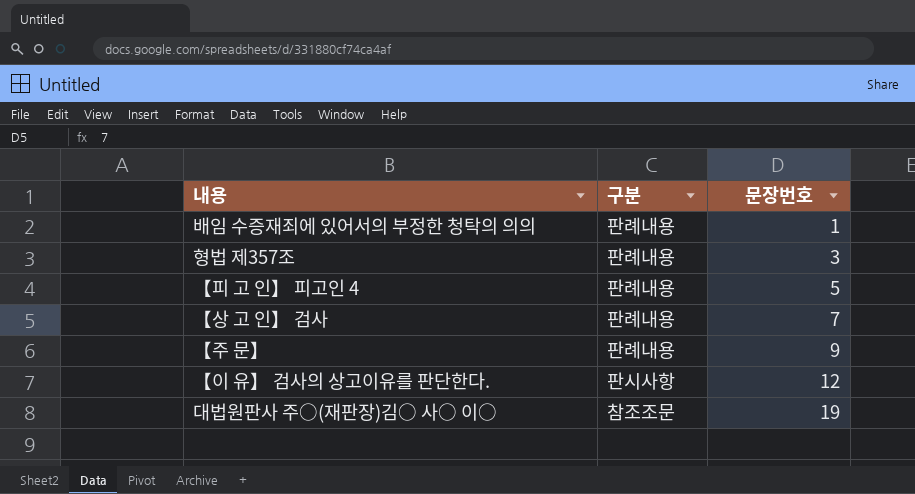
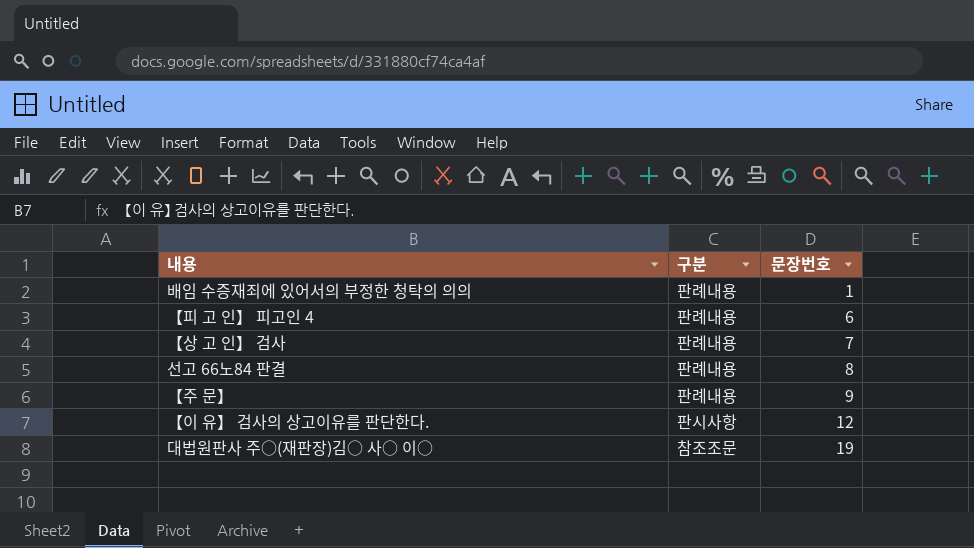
row 형법 제357조: 판례내용 | 3 -> none
【피 고 인】 피고인 4 | 문장번호: 5 -> 6
row 선고 66노84 판결: none -> 판례내용 | 8

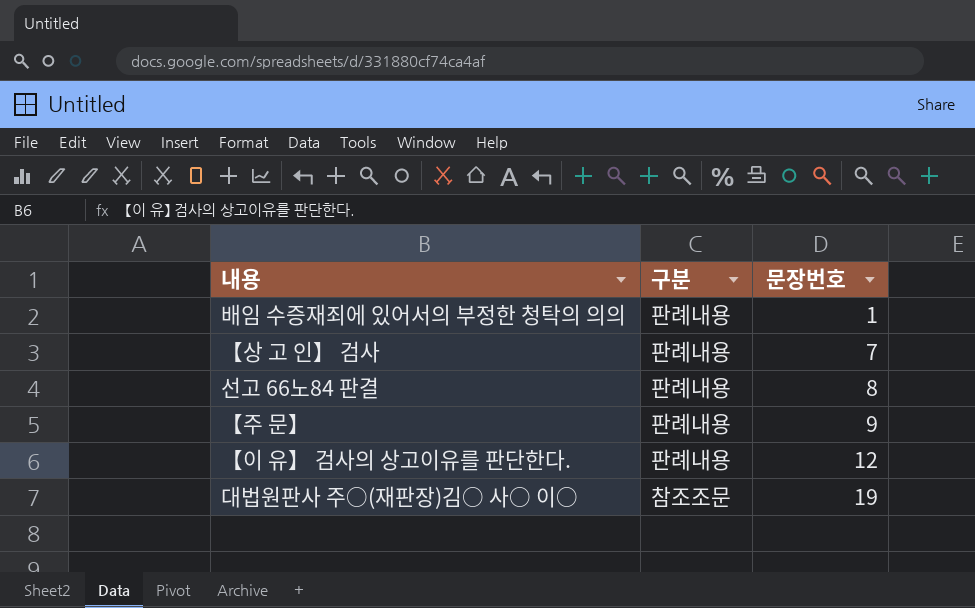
row 【피 고 인】 피고인 4: 판례내용 | 6 -> none
【이 유】 검사의 상고이유를 판단한다. | 구분: 판시사항 -> 판례내용

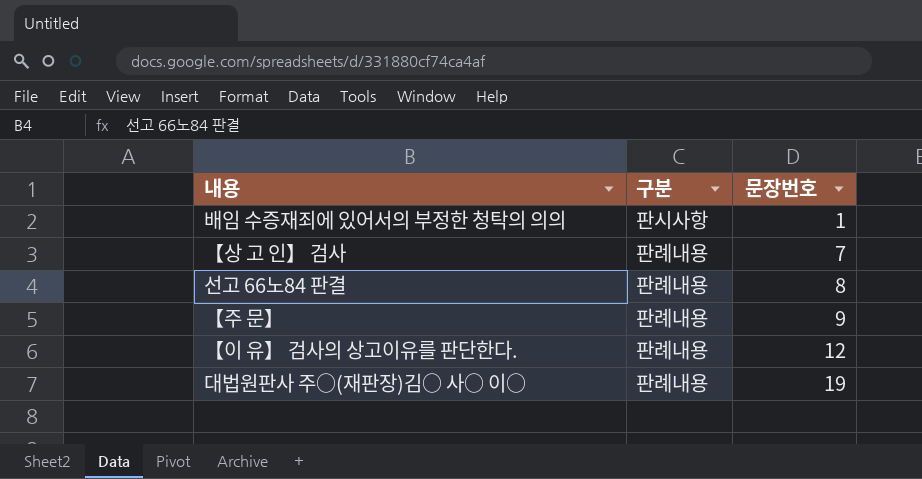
배임 수증재죄에 있어서의 부정한 청탁의 의의 | 구분: 판례내용 -> 판시사항
대법원판사 주○(재판장)김○ 사○ 이○ | 구분: 참조조문 -> 판례내용

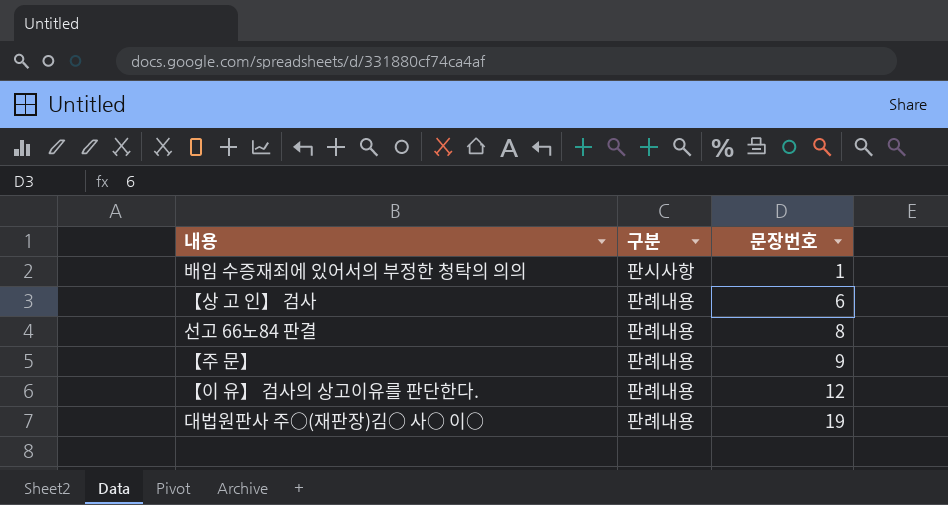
【상 고 인】 검사 | 문장번호: 7 -> 6

